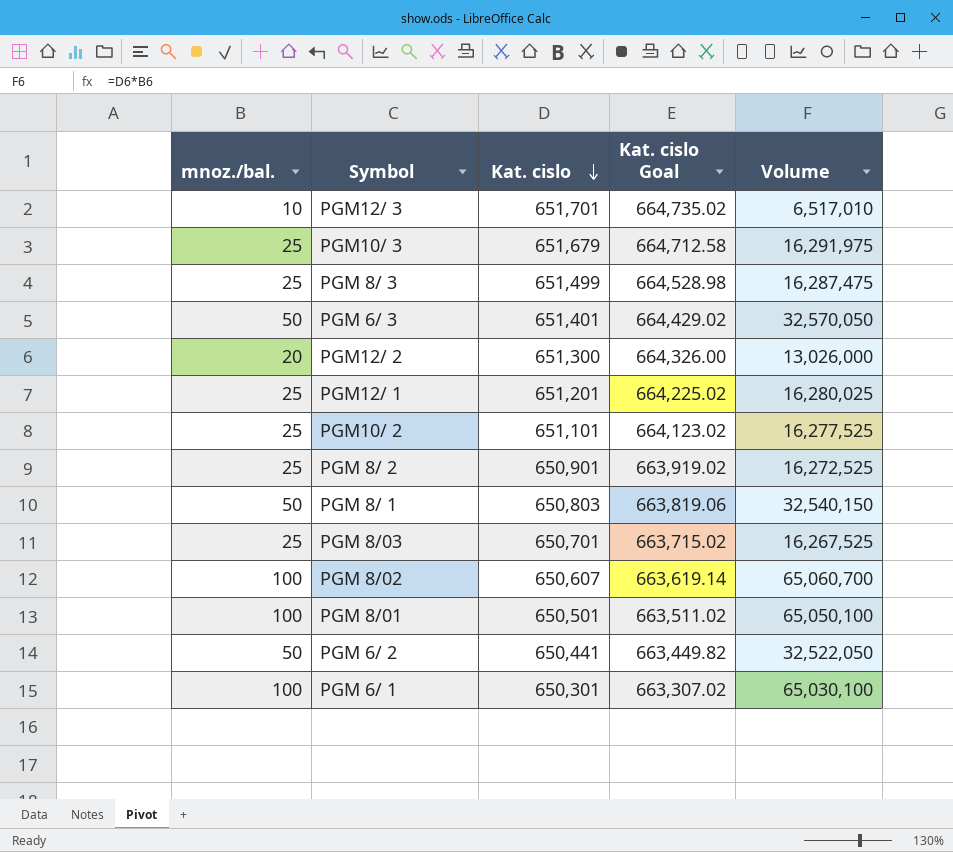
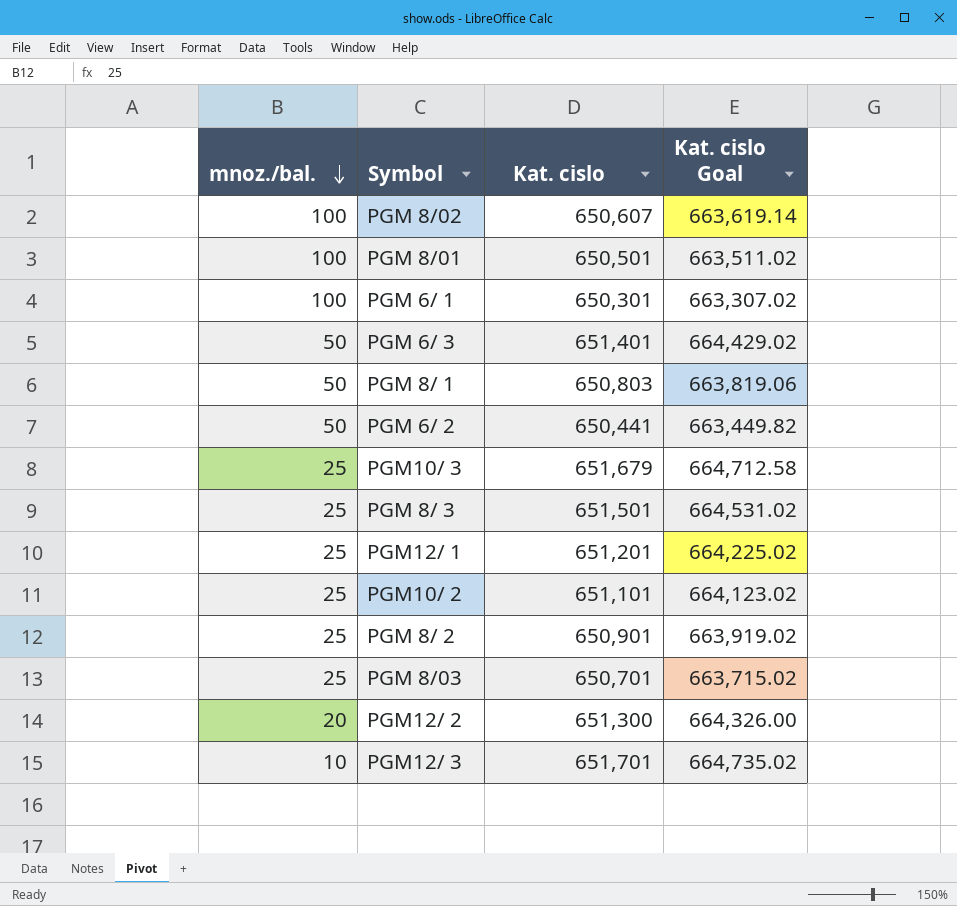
row order: Kat. cislo descending -> mnoz./bal. descending
column Volume | formula: [mnoz./bal.] * [Kat. cislo] -> none
PGM 8/ 3 | Kat. cislo: 651,499 -> 651,501
PGM 8/ 3 | Kat. cislo Goal: 664,528.98 -> 664,531.02

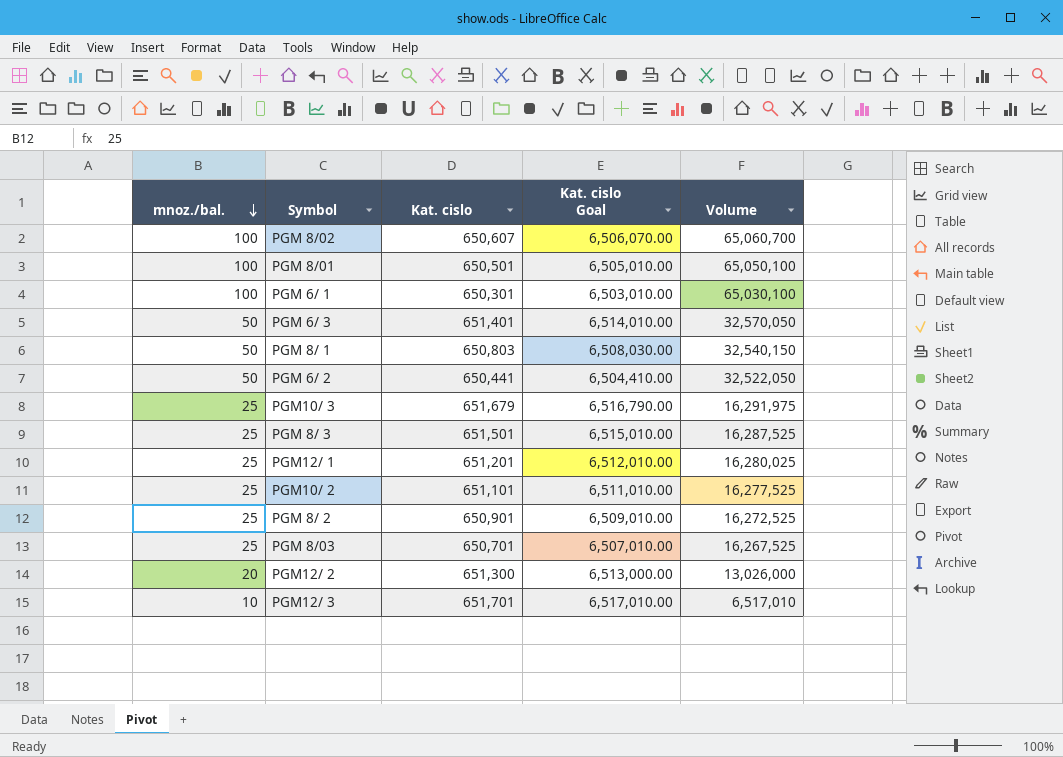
column Kat. cislo Goal | formula: [Kat. cislo] * 1.02 -> [Kat. cislo] * 10
column Volume | formula: none -> [mnoz./bal.] * [Kat. cislo]

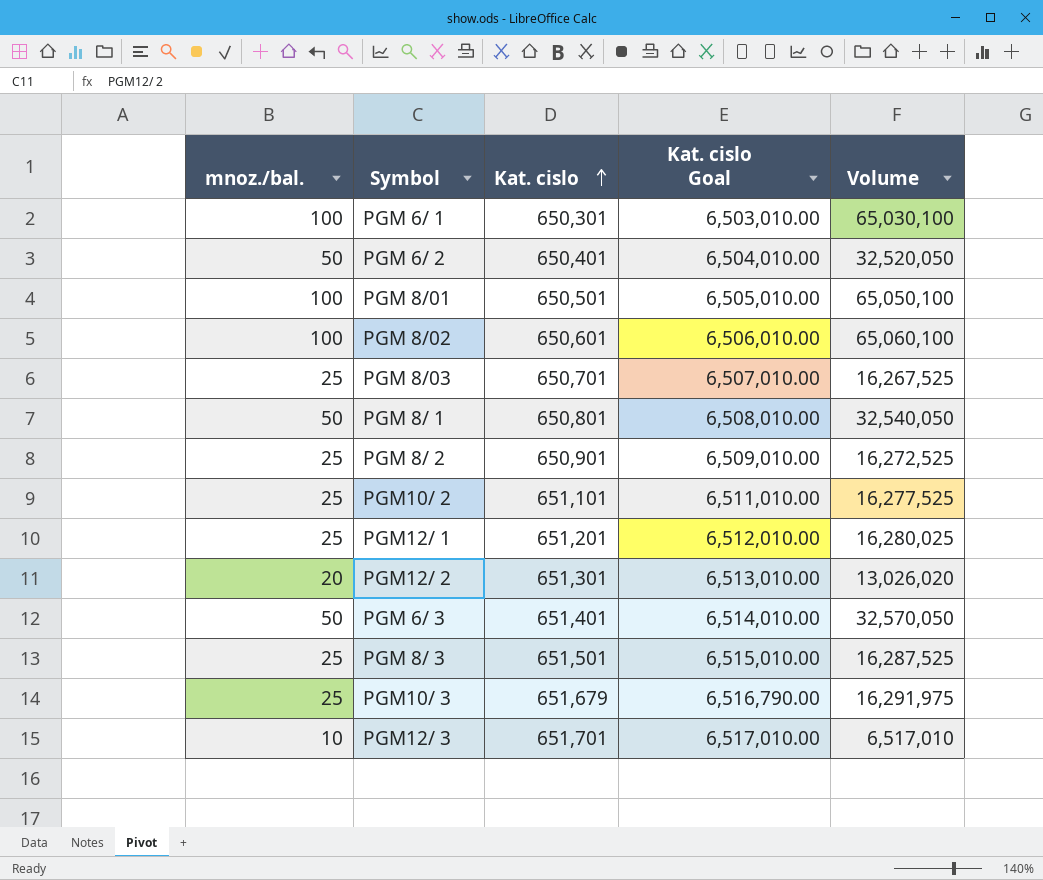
row order: mnoz./bal. descending -> Kat. cislo ascending
PGM 6/ 2 | Kat. cislo: 650,441 -> 650,401
PGM 6/ 2 | Kat. cislo Goal: 6,504,410.00 -> 6,504,010.00
PGM 6/ 2 | Volume: 32,522,050 -> 32,520,050
PGM 8/02 | Kat. cislo: 650,607 -> 650,601
PGM 8/02 | Kat. cislo Goal: 6,506,070.00 -> 6,506,010.00
PGM 8/02 | Volume: 65,060,700 -> 65,060,100
PGM 8/ 1 | Kat. cislo: 650,803 -> 650,801
PGM 8/ 1 | Kat. cislo Goal: 6,508,030.00 -> 6,508,010.00
PGM 8/ 1 | Volume: 32,540,150 -> 32,540,050
PGM12/ 2 | Kat. cislo: 651,300 -> 651,301
PGM12/ 2 | Kat. cislo Goal: 6,513,000.00 -> 6,513,010.00
PGM12/ 2 | Volume: 13,026,000 -> 13,026,020

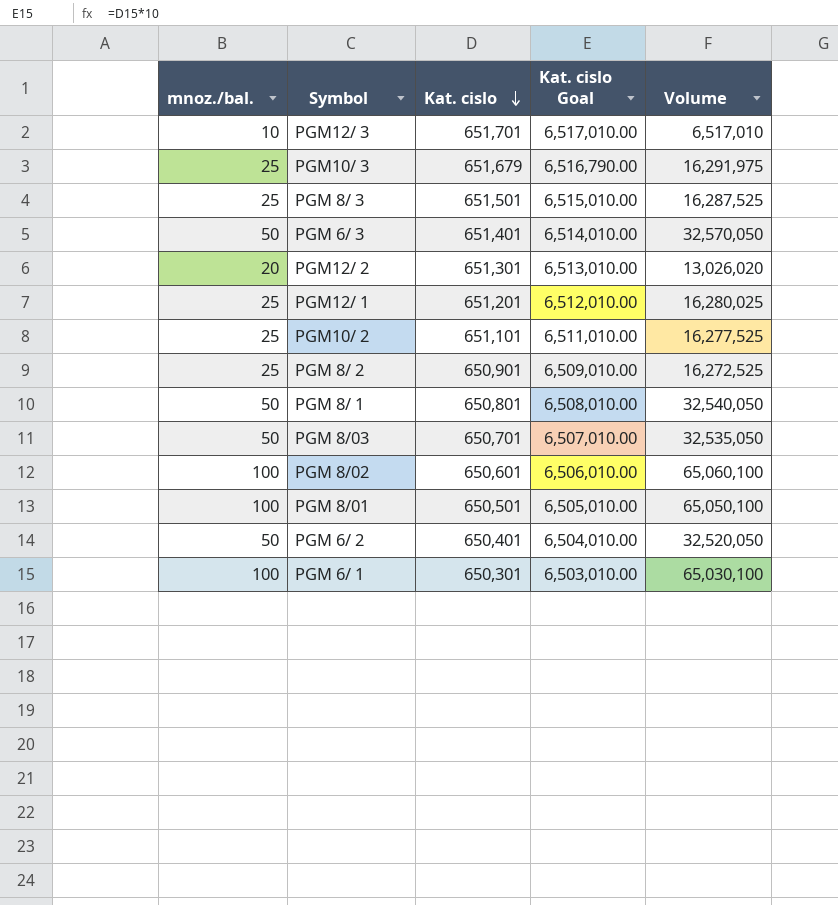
row order: Kat. cislo ascending -> Kat. cislo descending
PGM 8/03 | mnoz./bal.: 25 -> 50
PGM 8/03 | Volume: 16,267,525 -> 32,535,050

